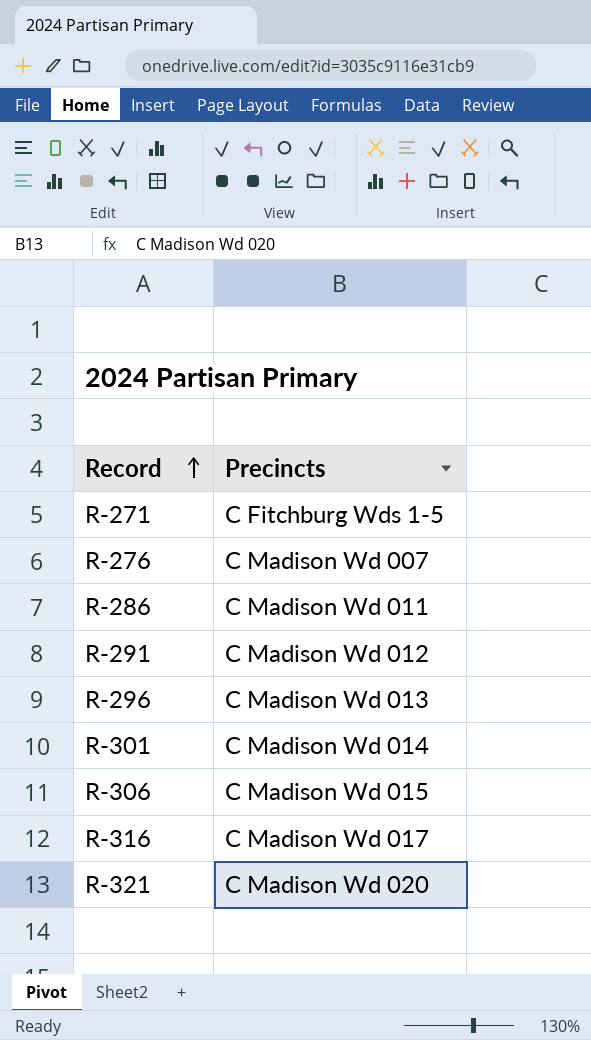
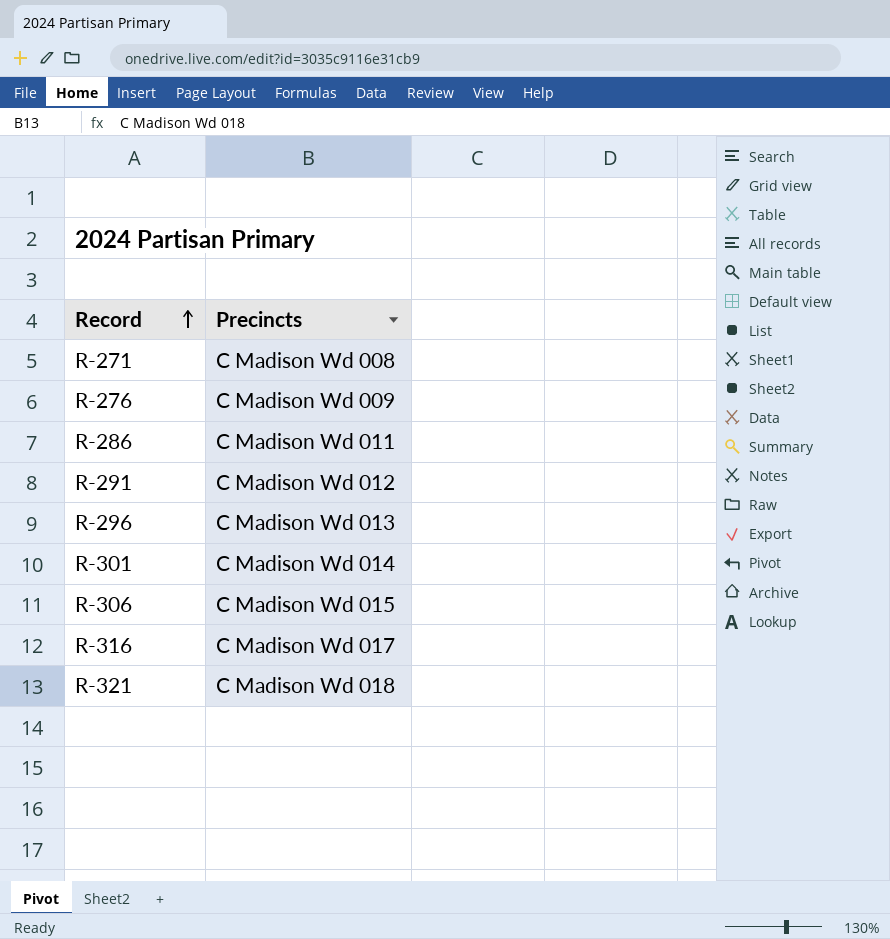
R-271 | Precincts: C Fitchburg Wds 1-5 -> C Madison Wd 008
R-276 | Precincts: C Madison Wd 007 -> C Madison Wd 009
R-321 | Precincts: C Madison Wd 020 -> C Madison Wd 018

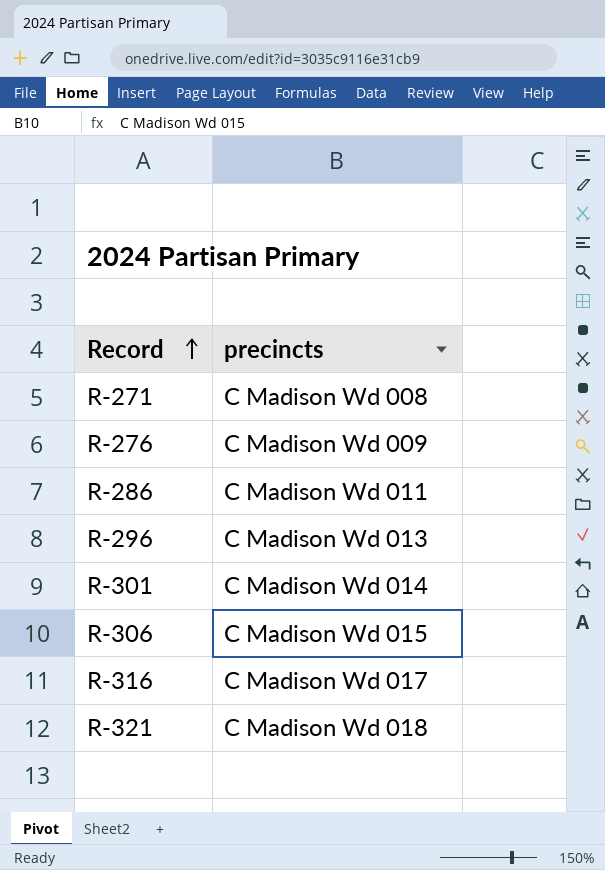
column name: Precincts -> precincts
row R-291: C Madison Wd 012 -> none

